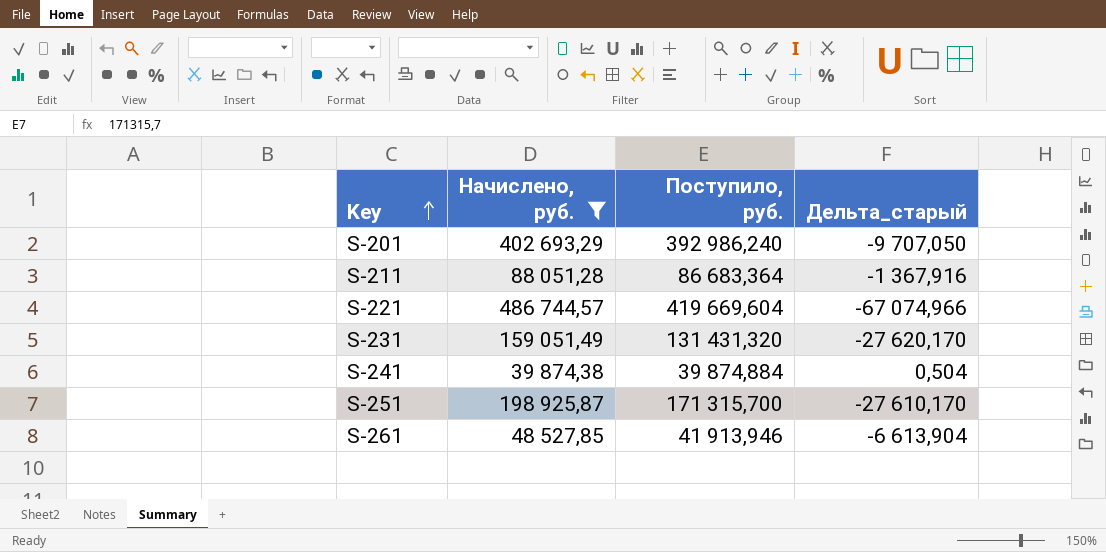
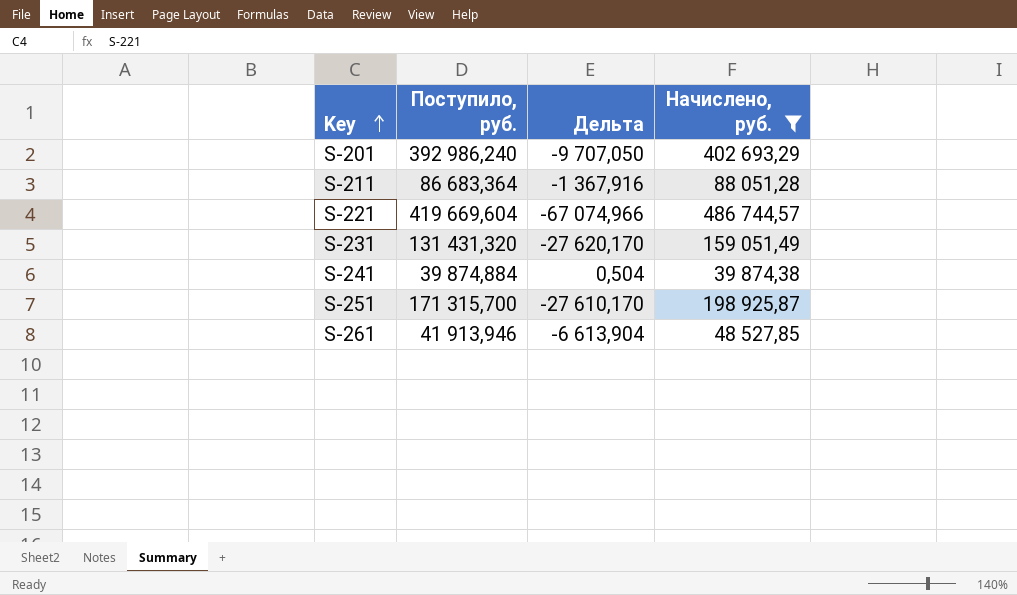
column name: Дельта_старый -> Дельта
column Начислено, руб. | position: 2 -> 4

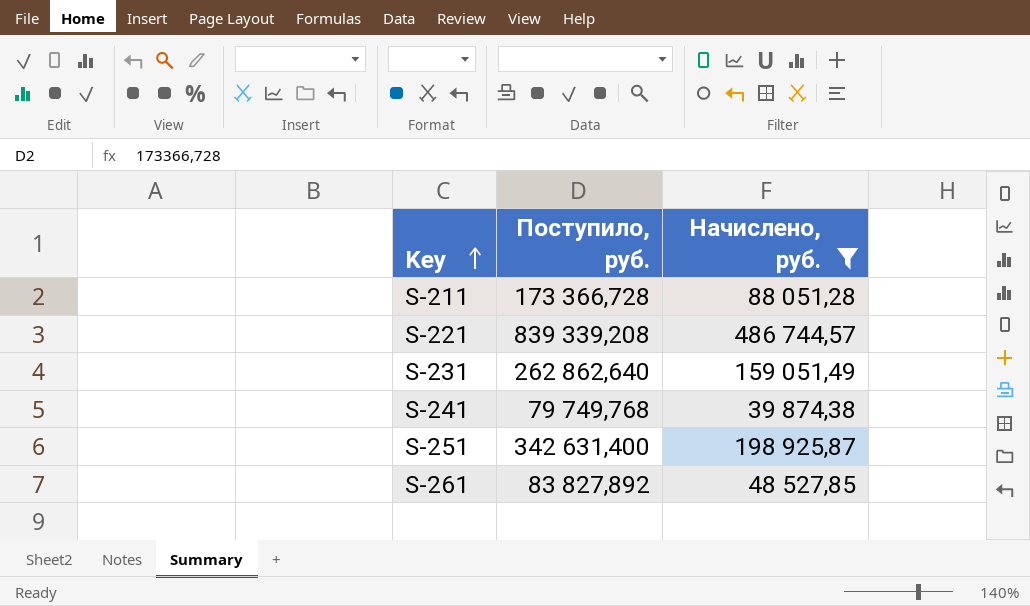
column Дельта | formula: [Поступило, руб.] - [Начислено, руб.] -> none
row S-201: 392 986,240 | -9 707,050 | 402 693,29 -> none
S-211 | Поступило, руб.: 86 683,364 -> 173 366,728
S-221 | Поступило, руб.: 419 669,604 -> 839 339,208
S-231 | Поступило, руб.: 131 431,320 -> 262 862,640
S-241 | Поступило, руб.: 39 874,884 -> 79 749,768
S-251 | Поступило, руб.: 171 315,700 -> 342 631,400
S-261 | Поступило, руб.: 41 913,946 -> 83 827,892

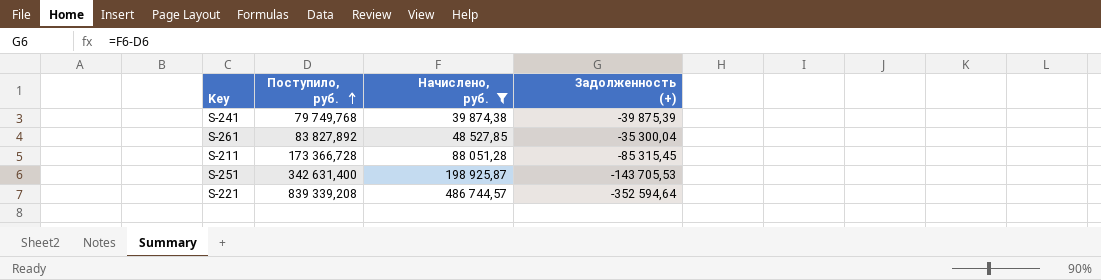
row order: Key ascending -> Поступило, руб. ascending
column Задолженность (+) | formula: none -> [Начислено, руб.] - [Поступило, руб.]
row S-231: 262 862,640 | 159 051,49 -> none

